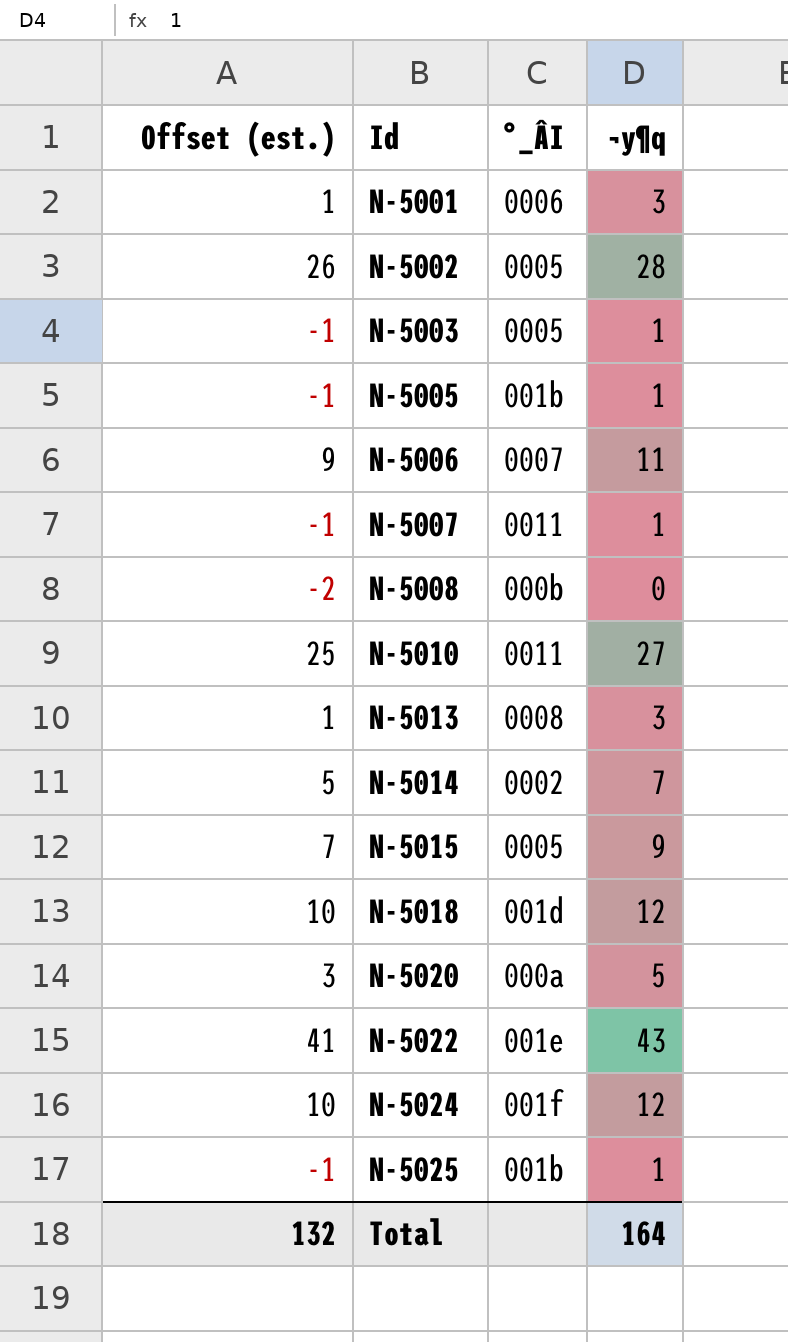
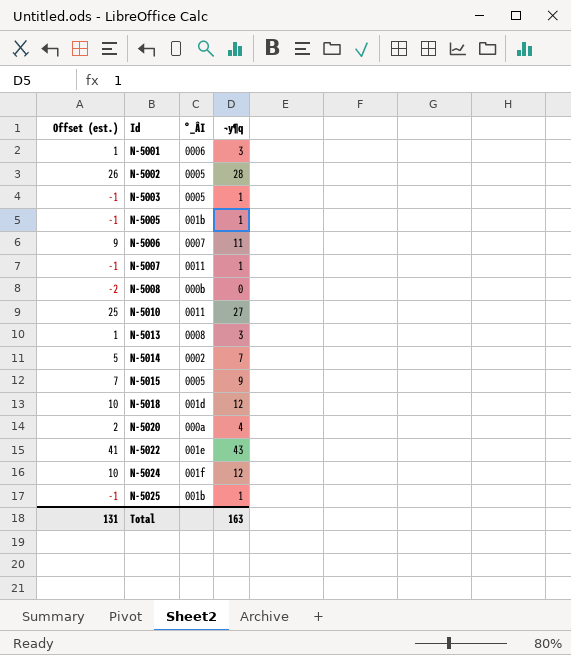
N-5020 | Offset (est.): 3 -> 2
N-5020 | ¬y¶q: 5 -> 4
Total | Offset (est.): 132 -> 131
Total | ¬y¶q: 164 -> 163

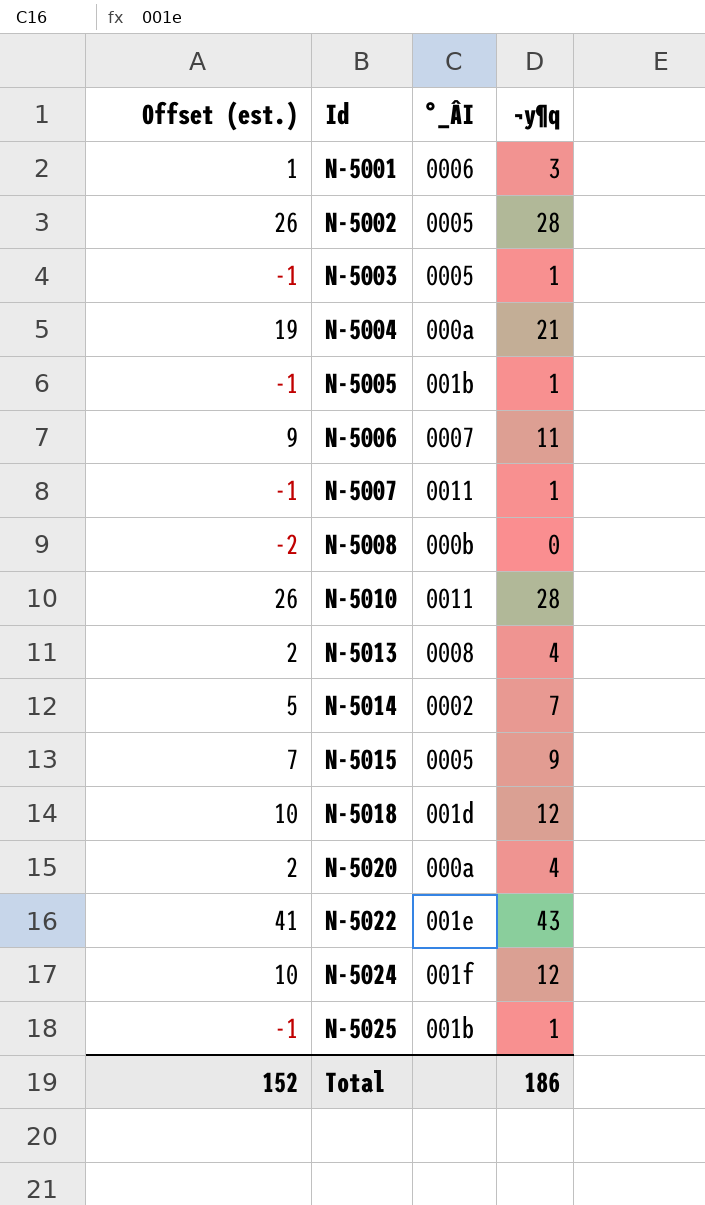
row N-5004: none -> 19 | 000a | 21
N-5010 | Offset (est.): 25 -> 26
N-5010 | ¬y¶q: 27 -> 28
N-5013 | Offset (est.): 1 -> 2
N-5013 | ¬y¶q: 3 -> 4
Total | Offset (est.): 131 -> 152
Total | ¬y¶q: 163 -> 186

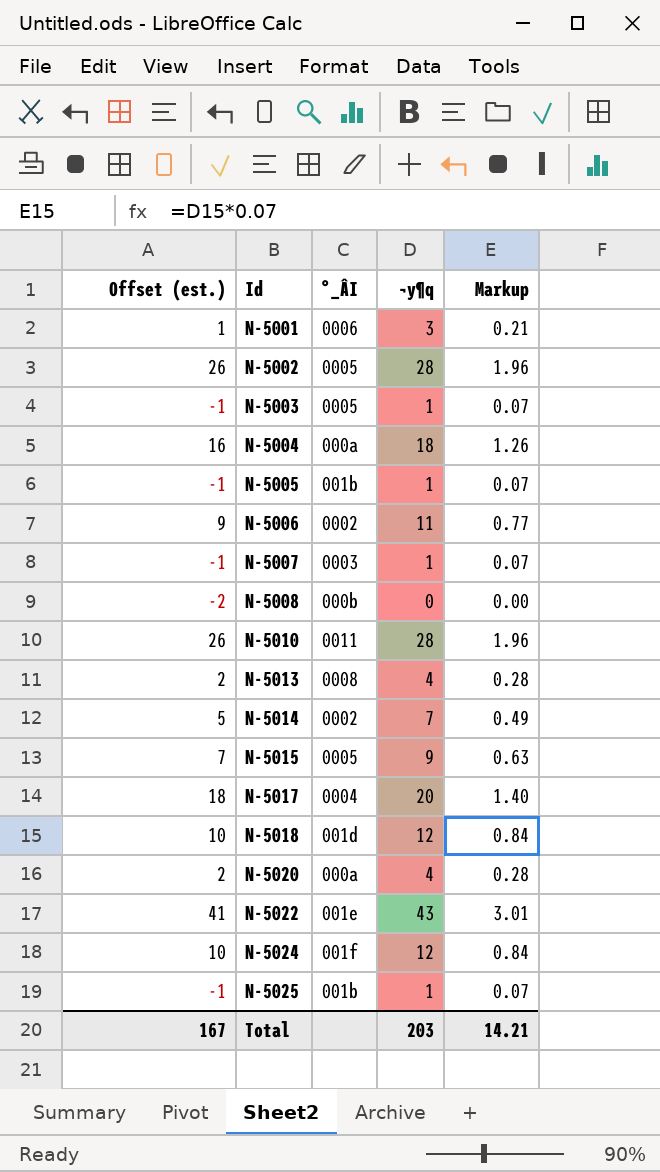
column Markup | formula: none -> [¬y¶q] * 0.07
N-5004 | Offset (est.): 19 -> 16
N-5004 | ¬y¶q: 21 -> 18
N-5006 | °_ÂI: 0007 -> 0002
N-5007 | °_ÂI: 0011 -> 0003
row N-5017: none -> 18 | 0004 | 20 | 1.40
Total | Offset (est.): 152 -> 167
Total | ¬y¶q: 186 -> 203

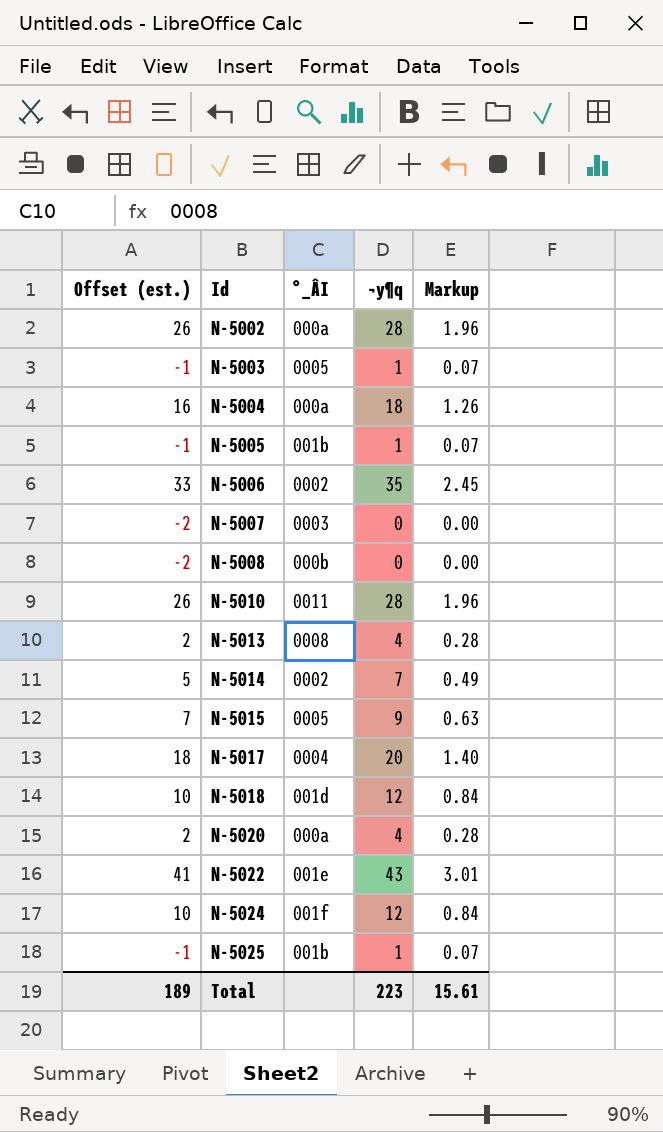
row N-5001: 1 | 0006 | 3 | 0.21 -> none
N-5002 | °_ÂI: 0005 -> 000a
N-5006 | Offset (est.): 9 -> 33
N-5006 | ¬y¶q: 11 -> 35
N-5006 | Markup: 0.77 -> 2.45
N-5007 | Offset (est.): -1 -> -2
N-5007 | ¬y¶q: 1 -> 0
N-5007 | Markup: 0.07 -> 0.00
Total | Offset (est.): 167 -> 189
Total | ¬y¶q: 203 -> 223
Total | Markup: 14.21 -> 15.61

